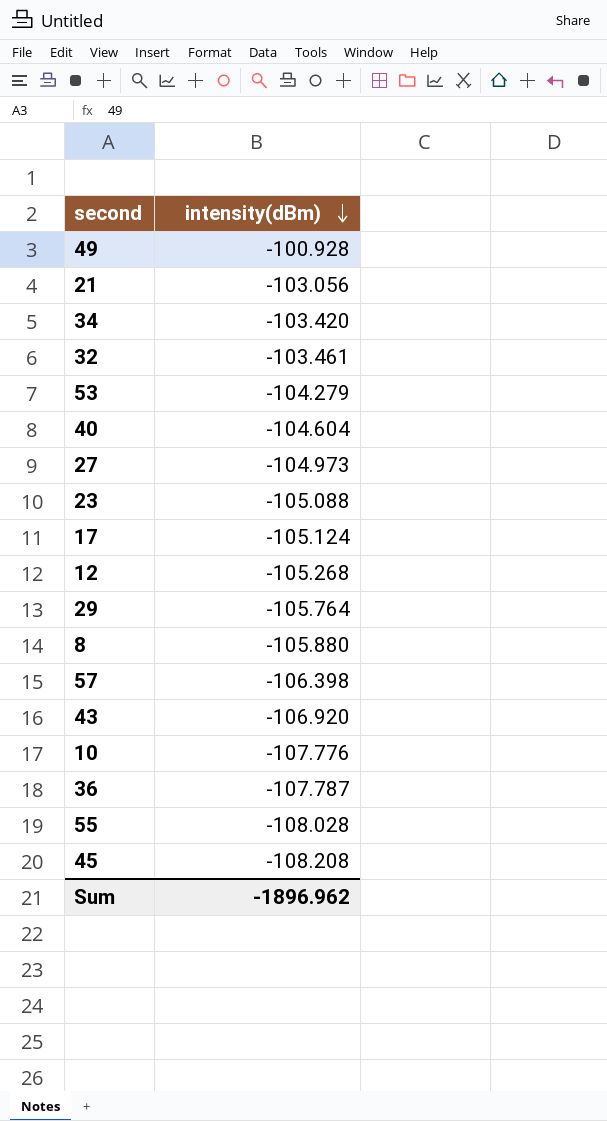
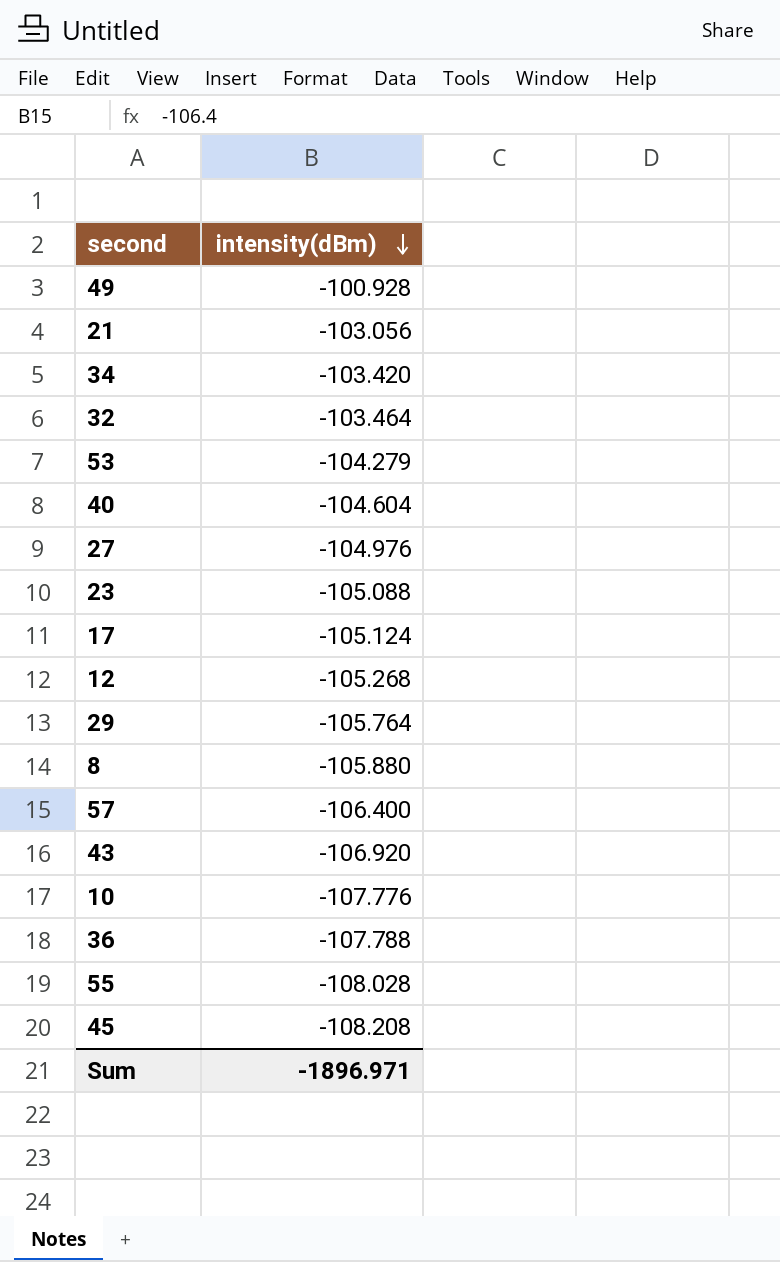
32 | intensity(dBm): -103.461 -> -103.464
27 | intensity(dBm): -104.973 -> -104.976
57 | intensity(dBm): -106.398 -> -106.400
36 | intensity(dBm): -107.787 -> -107.788
Sum | intensity(dBm): -1896.962 -> -1896.971

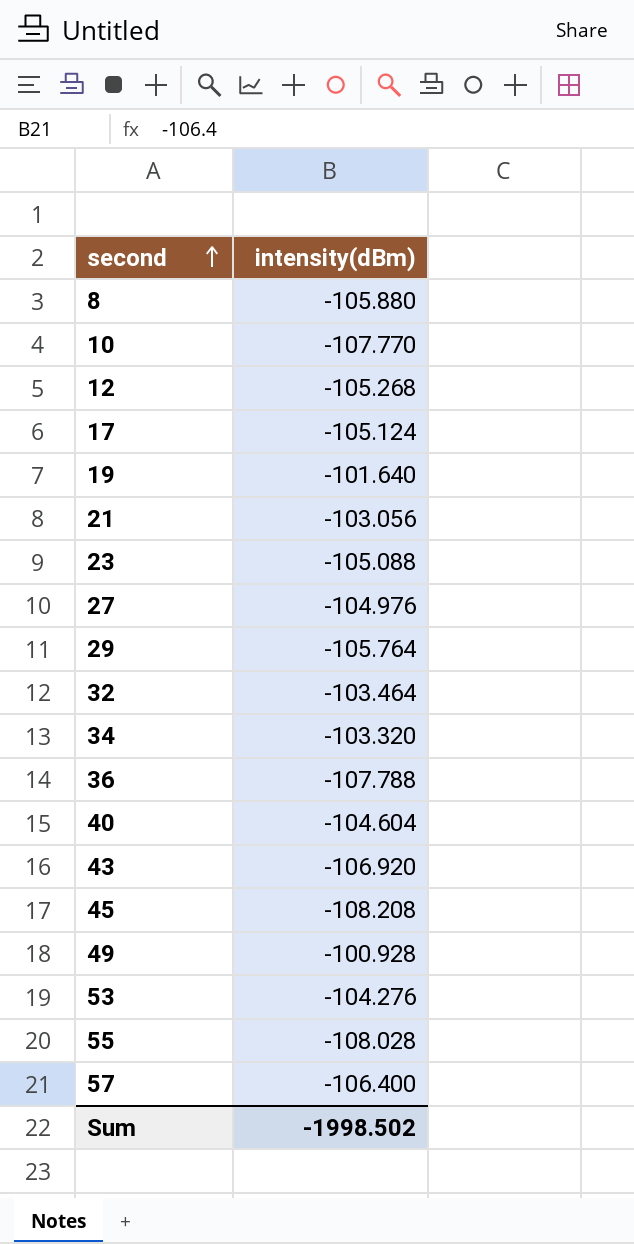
row order: intensity(dBm) descending -> second ascending
10 | intensity(dBm): -107.776 -> -107.770
row 19: none -> -101.640
34 | intensity(dBm): -103.420 -> -103.320
53 | intensity(dBm): -104.279 -> -104.276
Sum | intensity(dBm): -1896.971 -> -1998.502

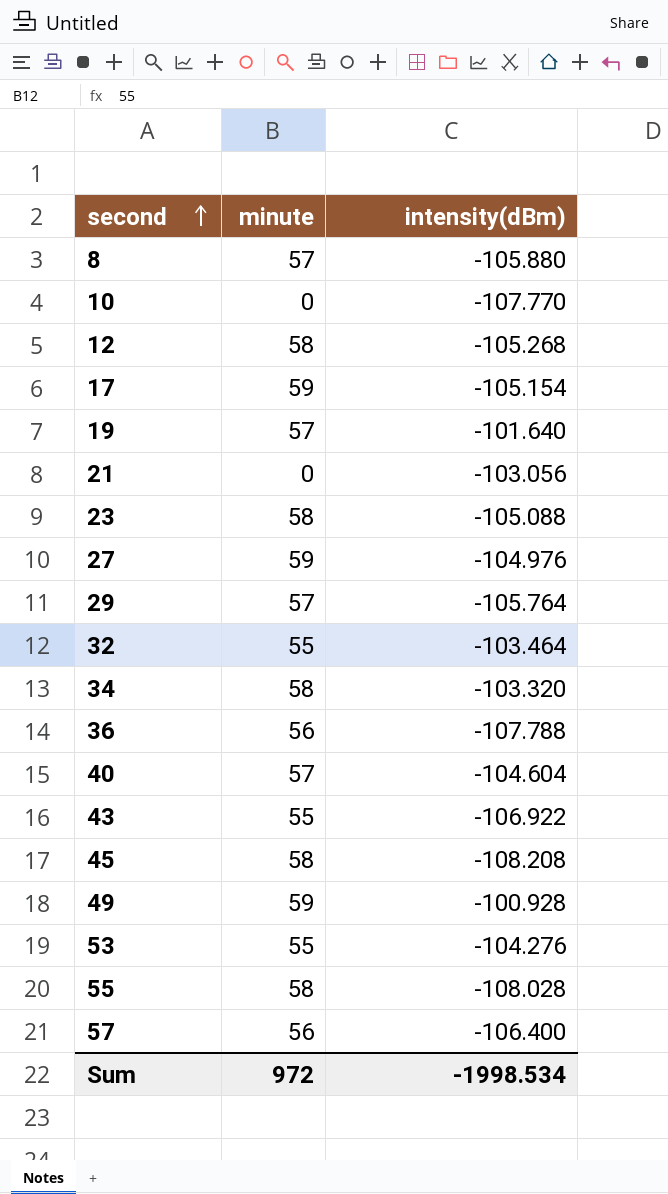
column minute | position: none -> 2
17 | intensity(dBm): -105.124 -> -105.154
43 | intensity(dBm): -106.920 -> -106.922
Sum | intensity(dBm): -1998.502 -> -1998.534

